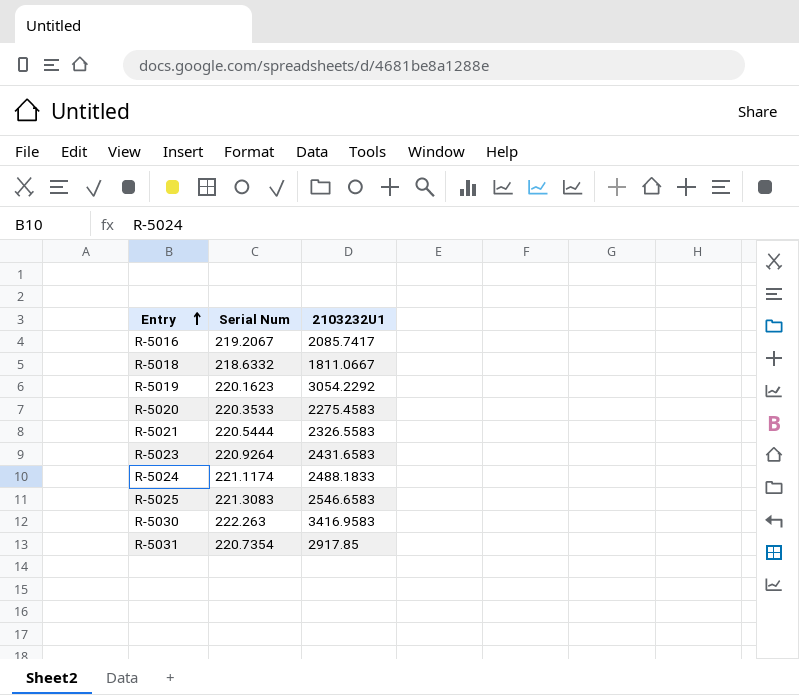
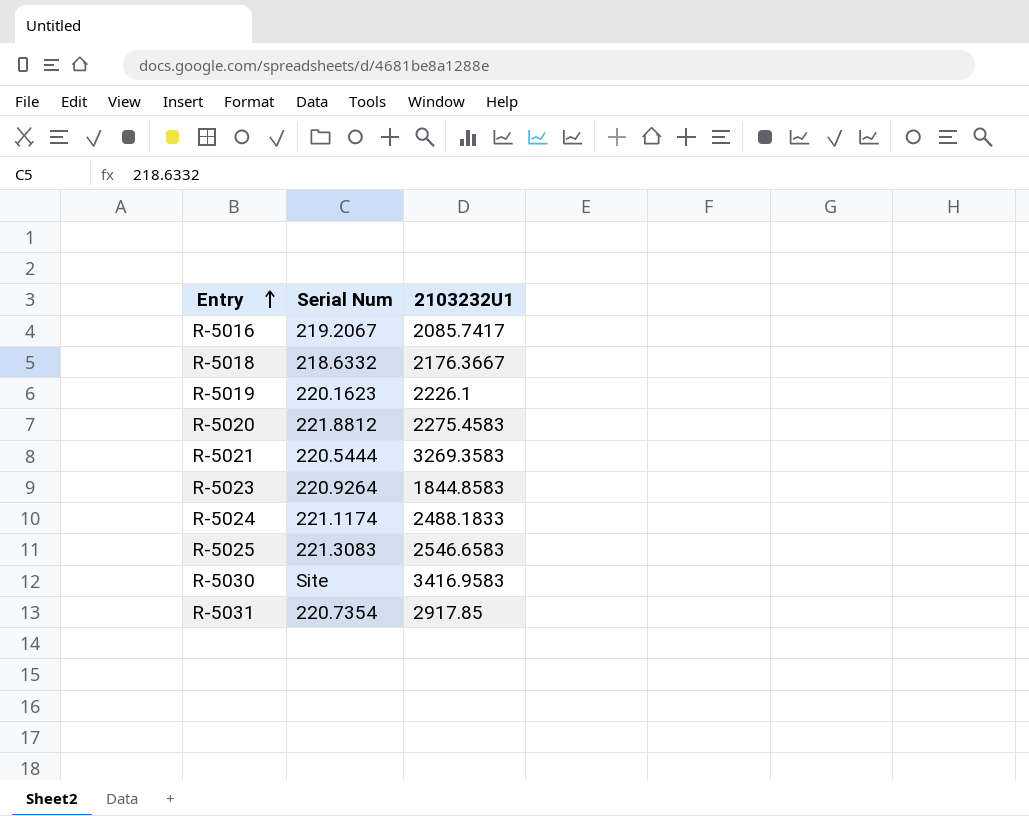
R-5018 | 2103232U1: 1811.0667 -> 2176.3667
R-5019 | 2103232U1: 3054.2292 -> 2226.1
R-5020 | Serial Num: 220.3533 -> 221.8812
R-5021 | 2103232U1: 2326.5583 -> 3269.3583
R-5023 | 2103232U1: 2431.6583 -> 1844.8583
R-5030 | Serial Num: 222.263 -> Site

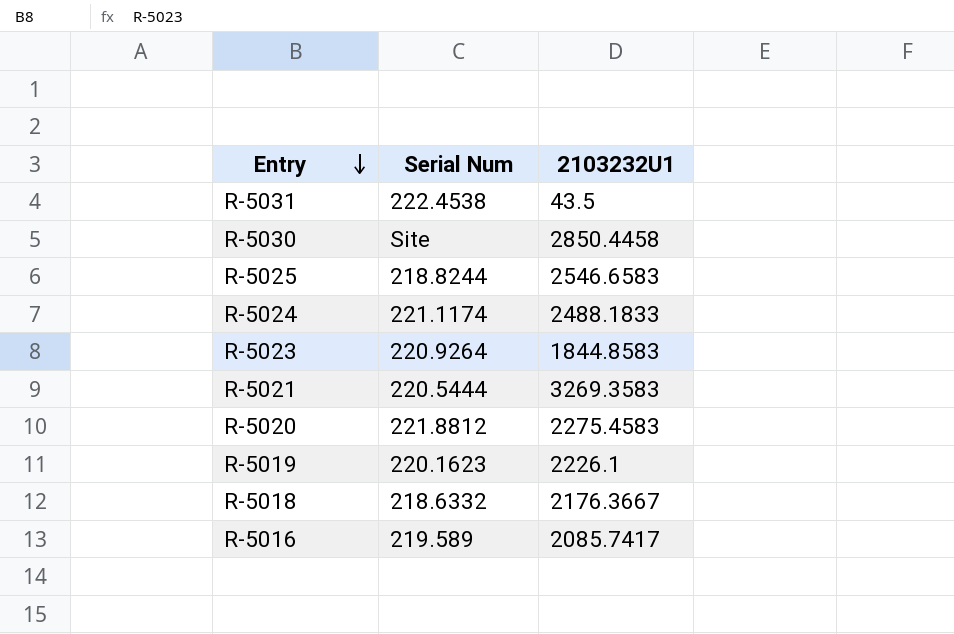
row order: Entry ascending -> Entry descending
R-5031 | Serial Num: 220.7354 -> 222.4538
R-5031 | 2103232U1: 2917.85 -> 43.5
R-5030 | 2103232U1: 3416.9583 -> 2850.4458
R-5025 | Serial Num: 221.3083 -> 218.8244
R-5016 | Serial Num: 219.2067 -> 219.589

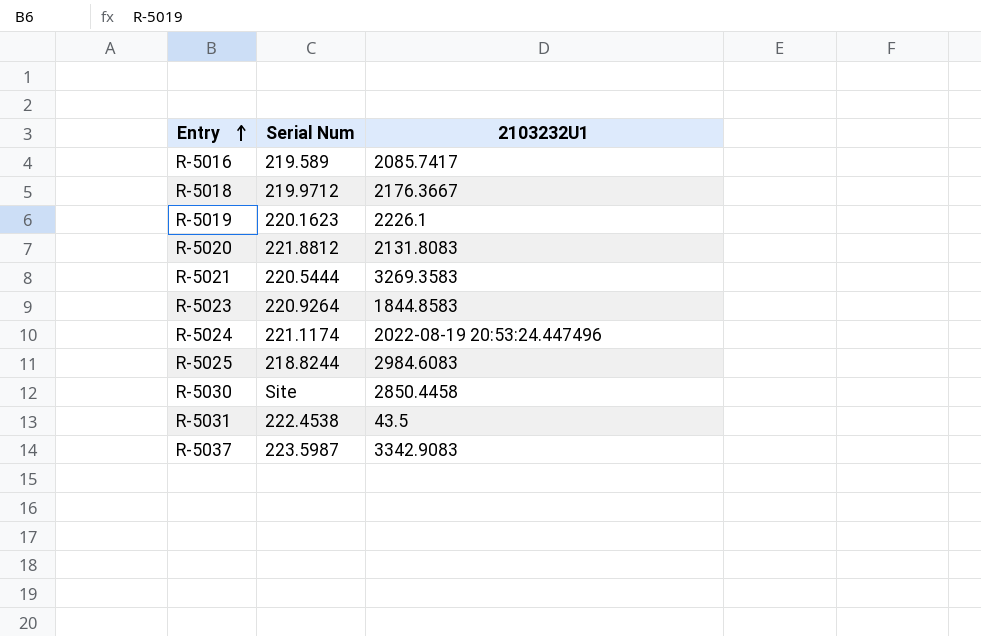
row order: Entry descending -> Entry ascending
R-5018 | Serial Num: 218.6332 -> 219.9712
R-5020 | 2103232U1: 2275.4583 -> 2131.8083
R-5024 | 2103232U1: 2488.1833 -> 2022-08-19 20:53:24.447496
R-5025 | 2103232U1: 2546.6583 -> 2984.6083
row R-5037: none -> 223.5987 | 3342.9083

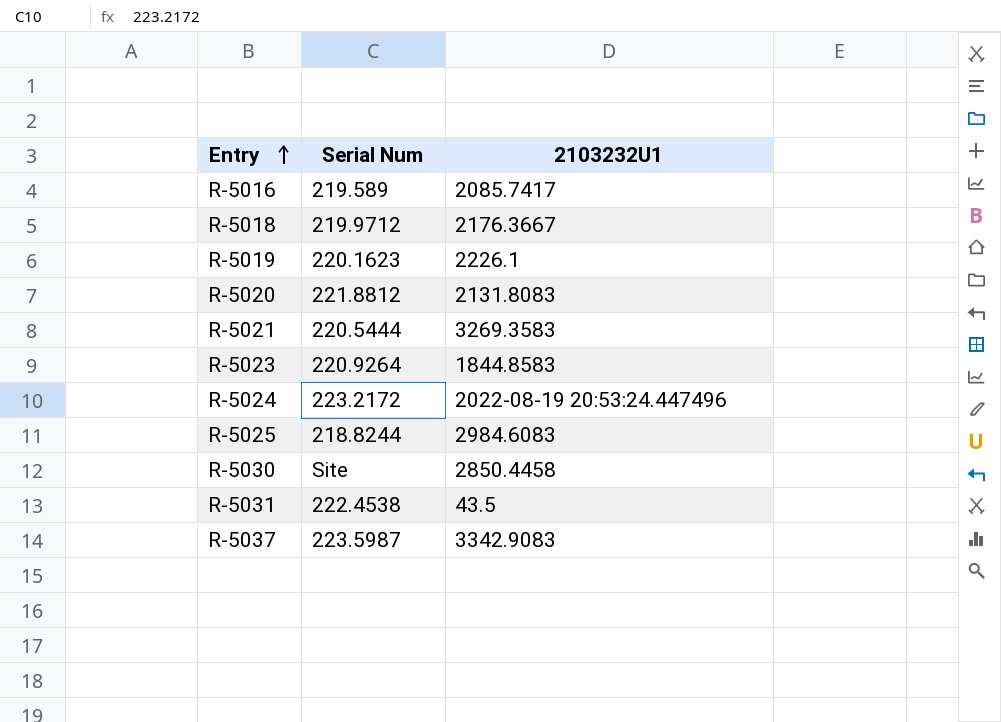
R-5024 | Serial Num: 221.1174 -> 223.2172

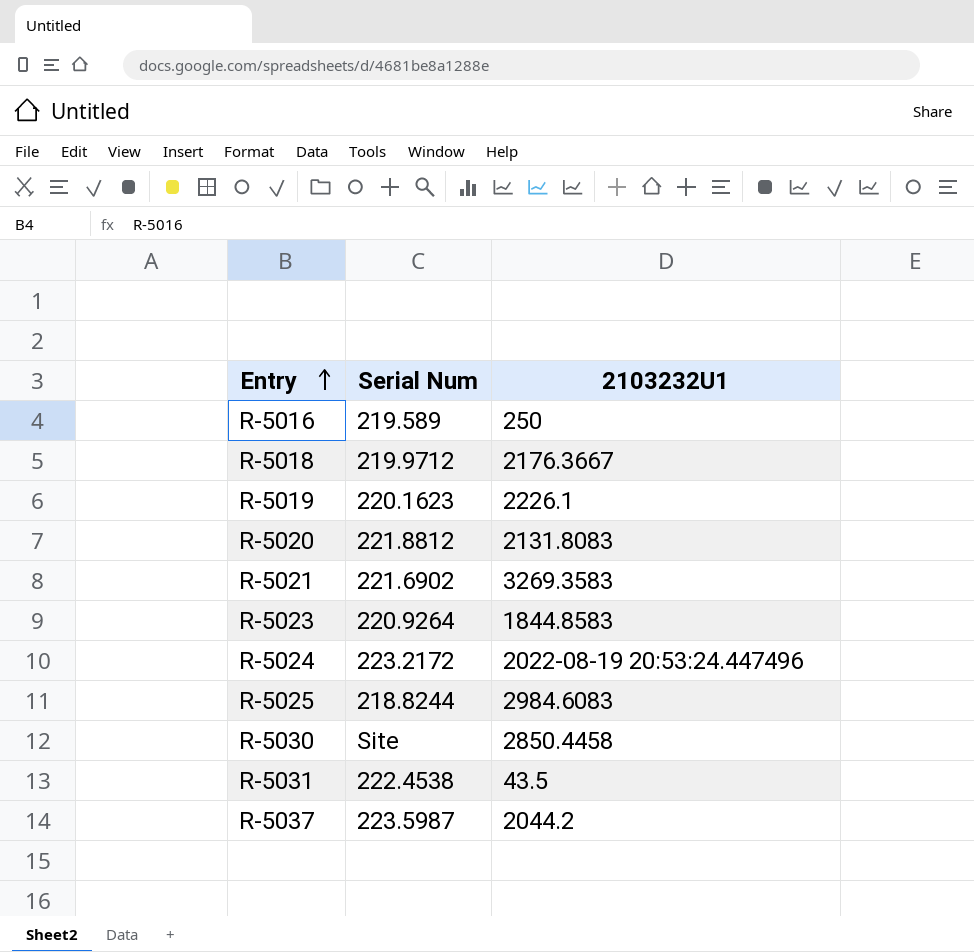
R-5016 | 2103232U1: 2085.7417 -> 250
R-5021 | Serial Num: 220.5444 -> 221.6902
R-5037 | 2103232U1: 3342.9083 -> 2044.2

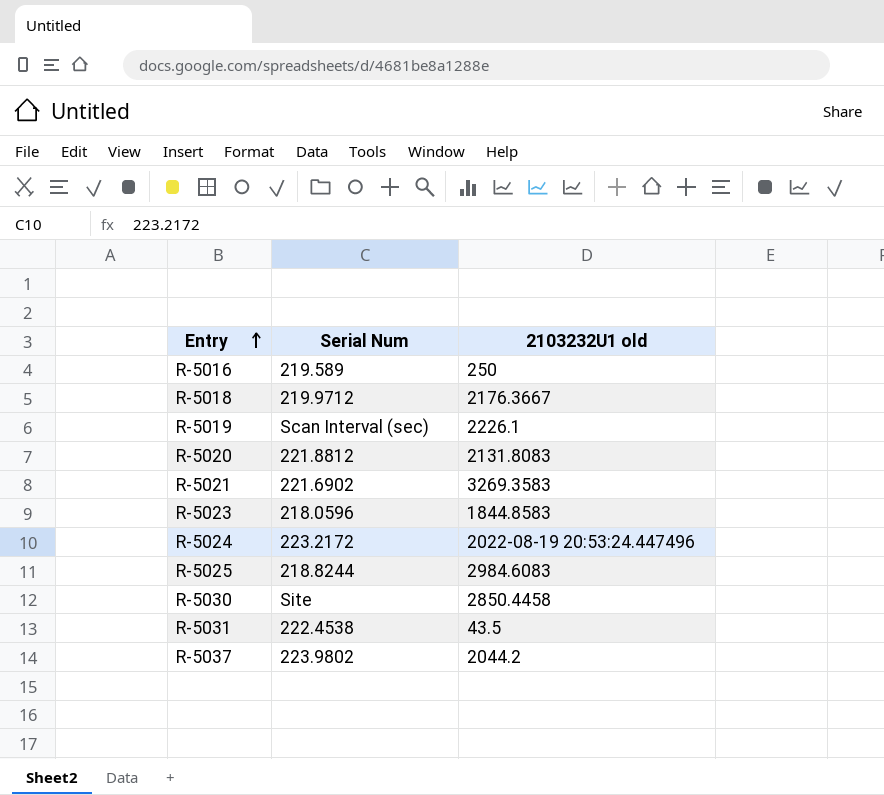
column name: 2103232U1 -> 2103232U1 old
R-5019 | Serial Num: 220.1623 -> Scan Interval (sec)
R-5023 | Serial Num: 220.9264 -> 218.0596
R-5037 | Serial Num: 223.5987 -> 223.9802

